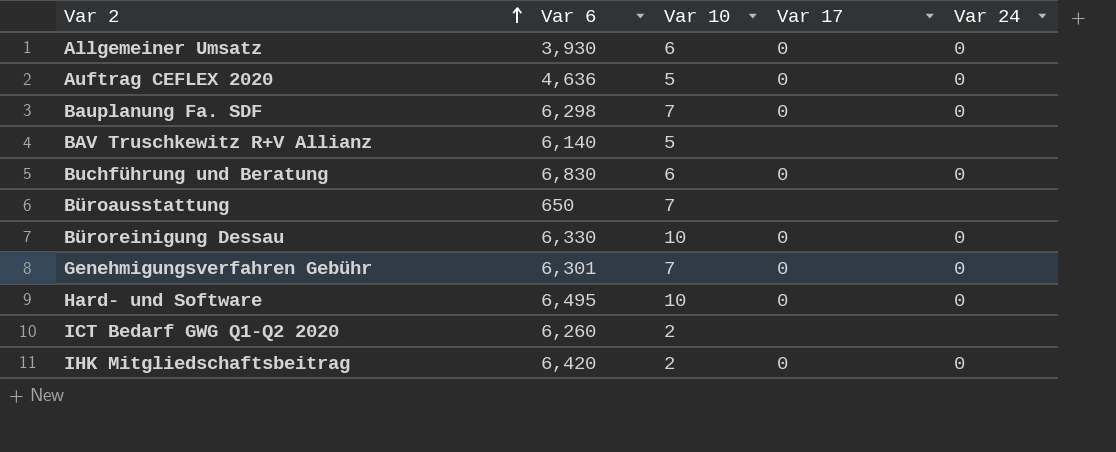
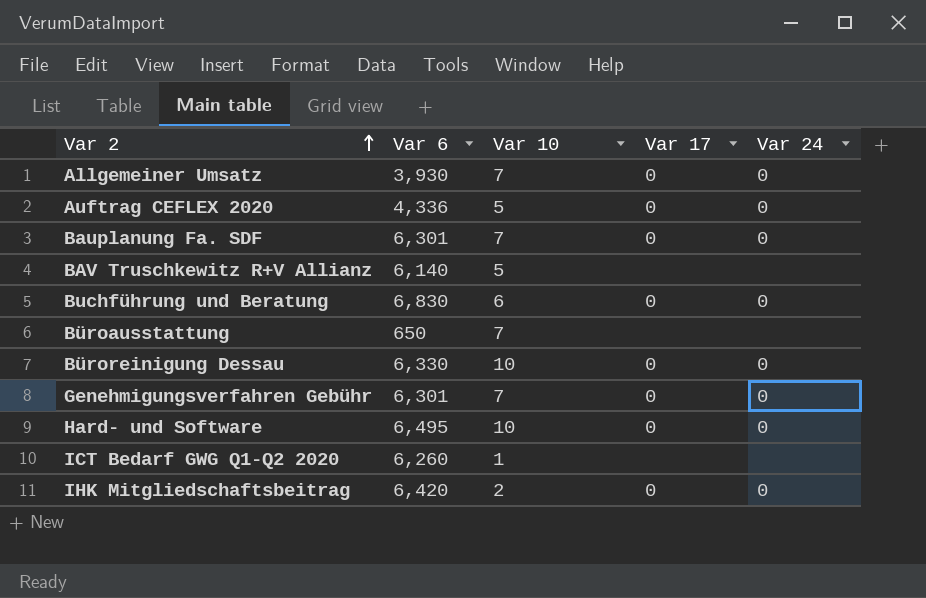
Allgemeiner Umsatz | Var 10: 6 -> 7
Auftrag CEFLEX 2020 | Var 6: 4,636 -> 4,336
Bauplanung Fa. SDF | Var 6: 6,298 -> 6,301
ICT Bedarf GWG Q1-Q2 2020 | Var 10: 2 -> 1

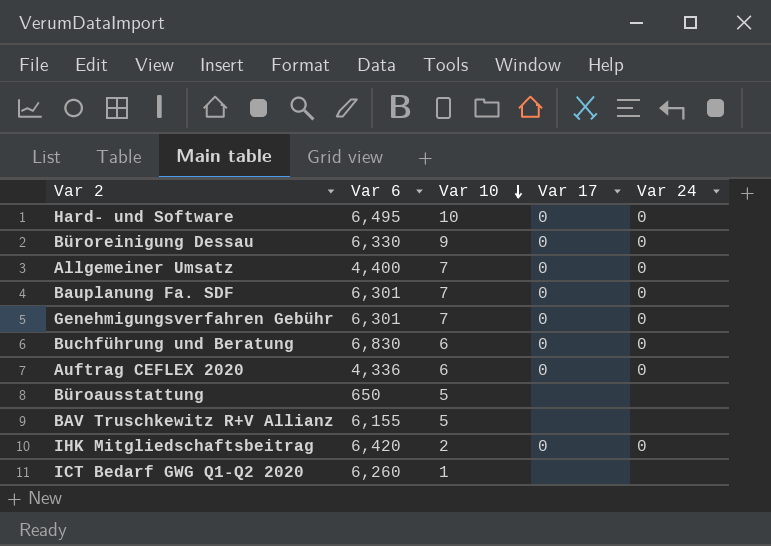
row order: Var 2 ascending -> Var 10 descending
Büroreinigung Dessau | Var 10: 10 -> 9
Allgemeiner Umsatz | Var 6: 3,930 -> 4,400
Auftrag CEFLEX 2020 | Var 10: 5 -> 6
Büroausstattung | Var 10: 7 -> 5
BAV Truschkewitz R+V Allianz | Var 6: 6,140 -> 6,155

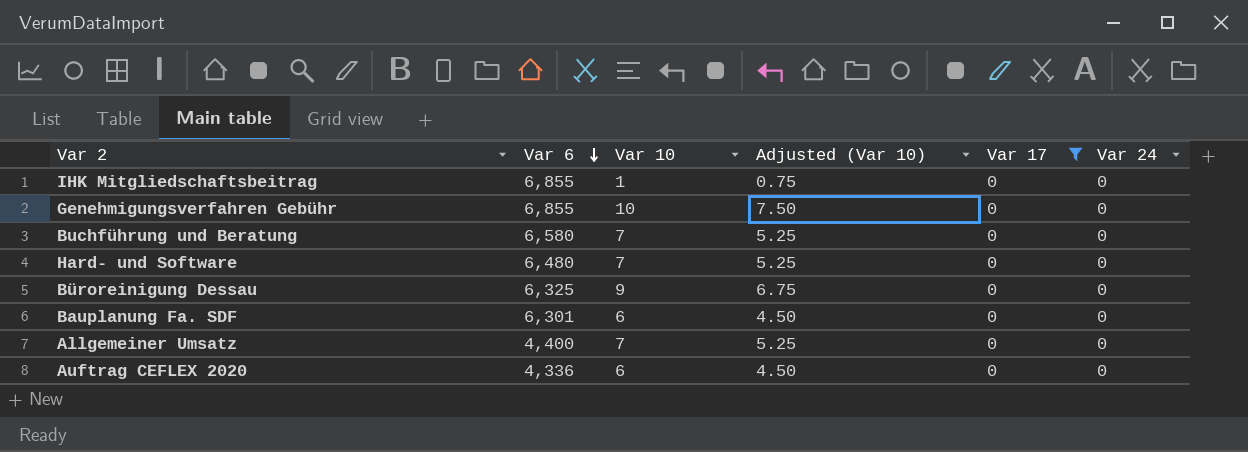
filter: none -> Var 17 = 0
row order: Var 10 descending -> Var 6 descending
column Adjusted (Var 10) | formula: none -> [Var 10] * 0.75
IHK Mitgliedschaftsbeitrag | Var 6: 6,420 -> 6,855
IHK Mitgliedschaftsbeitrag | Var 10: 2 -> 1
Genehmigungsverfahren Gebühr | Var 6: 6,301 -> 6,855
Genehmigungsverfahren Gebühr | Var 10: 7 -> 10
Buchführung und Beratung | Var 6: 6,830 -> 6,580
Buchführung und Beratung | Var 10: 6 -> 7
Hard- und Software | Var 6: 6,495 -> 6,480
Hard- und Software | Var 10: 10 -> 7
Büroreinigung Dessau | Var 6: 6,330 -> 6,325
Bauplanung Fa. SDF | Var 10: 7 -> 6

